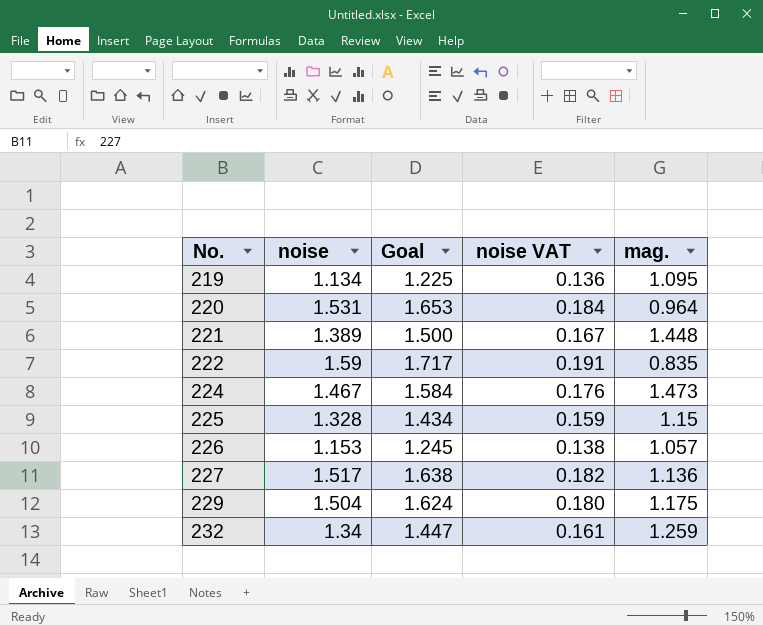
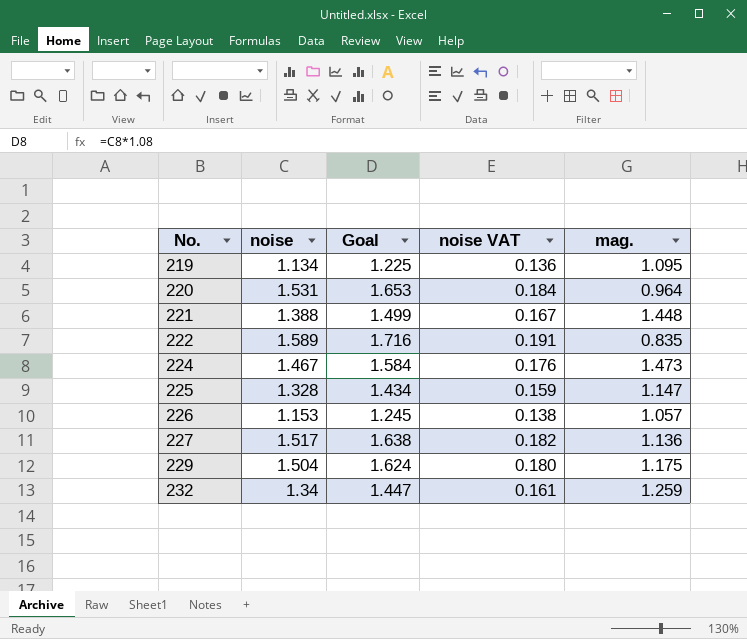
221 | noise: 1.389 -> 1.388
221 | Goal: 1.500 -> 1.499
222 | noise: 1.59 -> 1.589
222 | Goal: 1.717 -> 1.716
225 | mag.: 1.15 -> 1.147

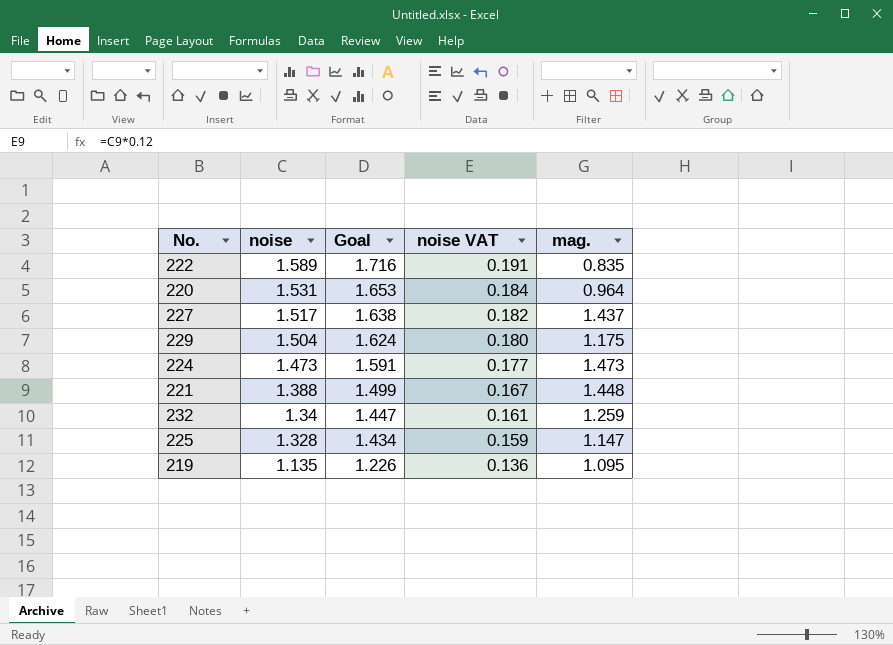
row order: No. ascending -> noise descending
row 226: 1.153 | 1.245 | 0.138 | 1.057 -> none
227 | mag.: 1.136 -> 1.437
224 | noise: 1.467 -> 1.473
224 | Goal: 1.584 -> 1.591
224 | noise VAT: 0.176 -> 0.177
219 | noise: 1.134 -> 1.135
219 | Goal: 1.225 -> 1.226

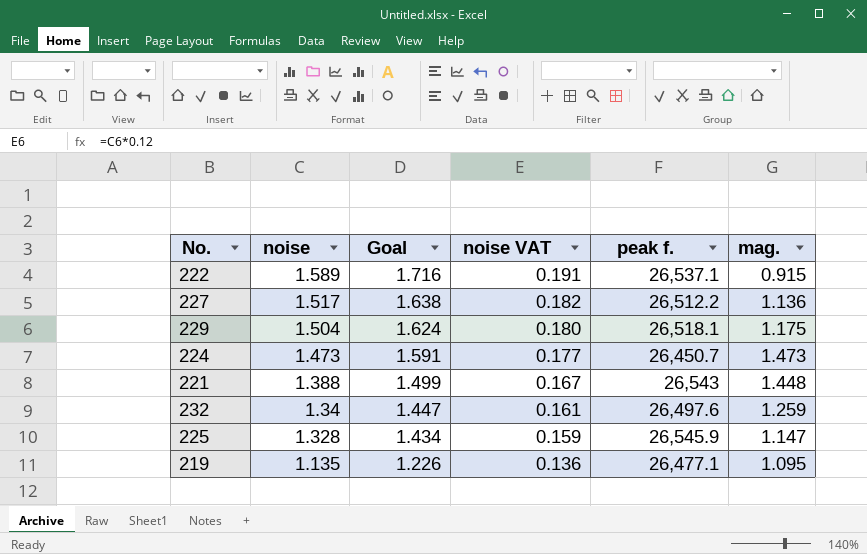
column peak f. | position: none -> 5
row 220: 1.531 | 1.653 | 0.184 | 0.964 -> none
222 | mag.: 0.835 -> 0.915
227 | mag.: 1.437 -> 1.136

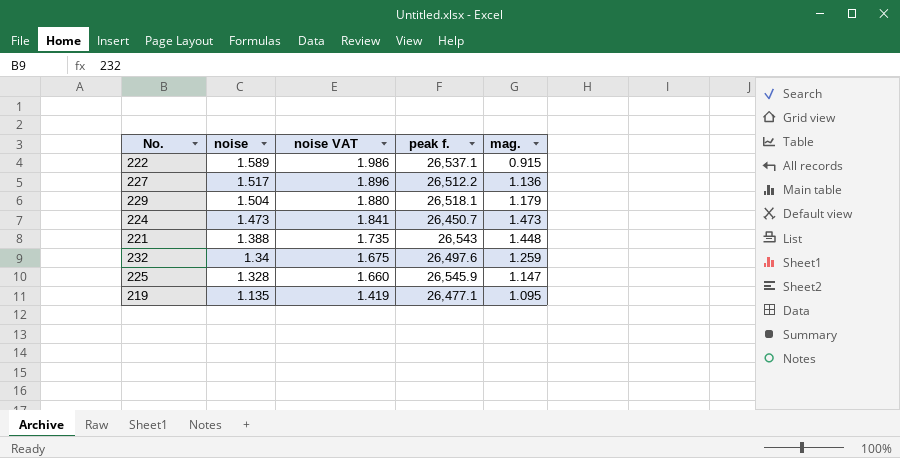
column Goal | formula: [noise] * 1.08 -> none
column noise VAT | formula: [noise] * 0.12 -> [noise] * 1.25
229 | mag.: 1.175 -> 1.179

